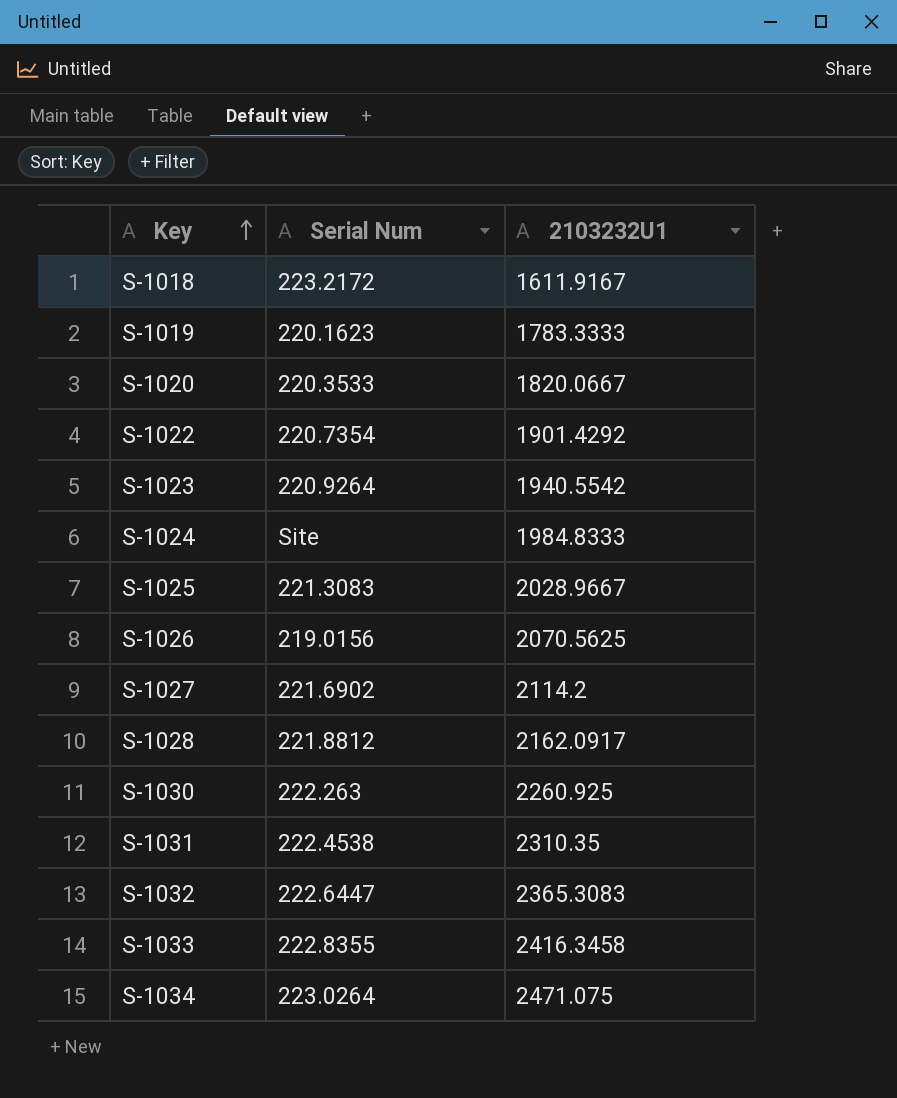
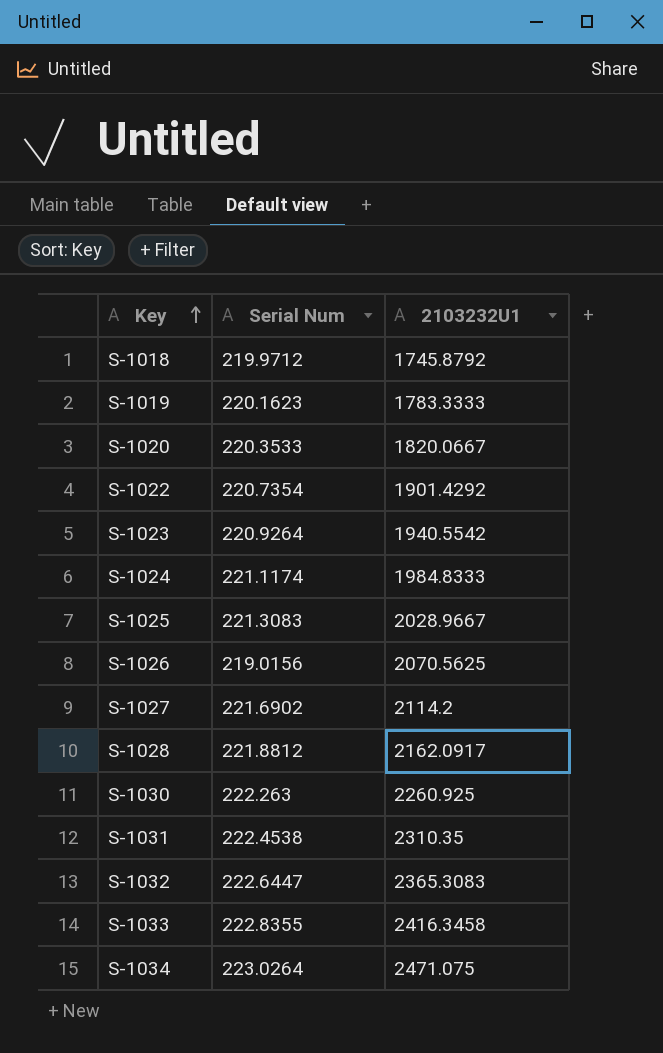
S-1018 | Serial Num: 223.2172 -> 219.9712
S-1018 | 2103232U1: 1611.9167 -> 1745.8792
S-1024 | Serial Num: Site -> 221.1174

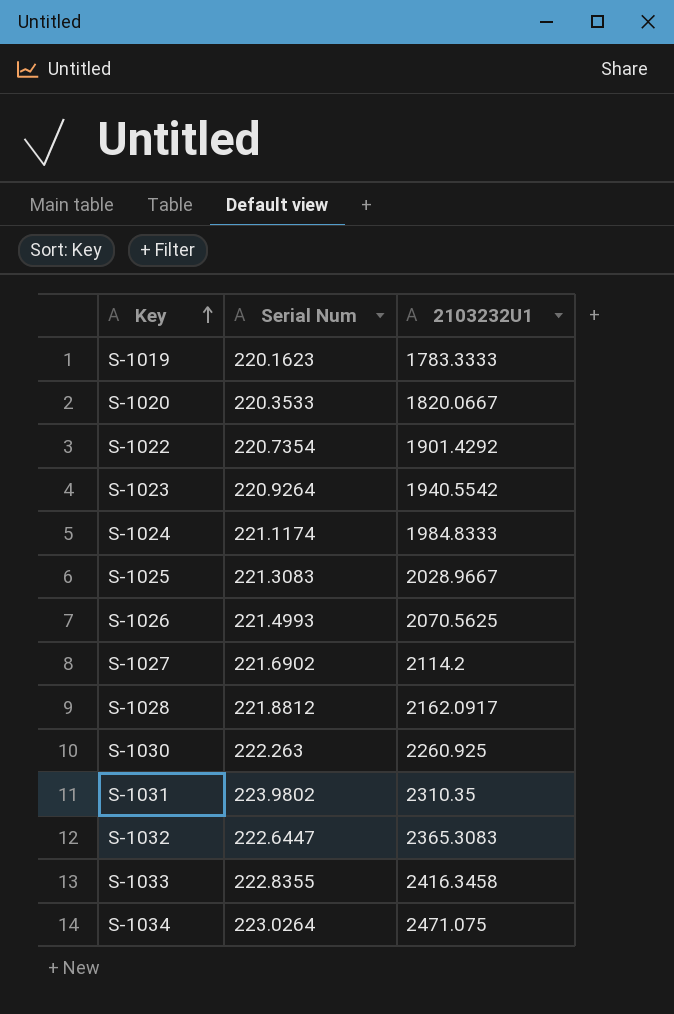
row S-1018: 219.9712 | 1745.8792 -> none
S-1026 | Serial Num: 219.0156 -> 221.4993
S-1031 | Serial Num: 222.4538 -> 223.9802

